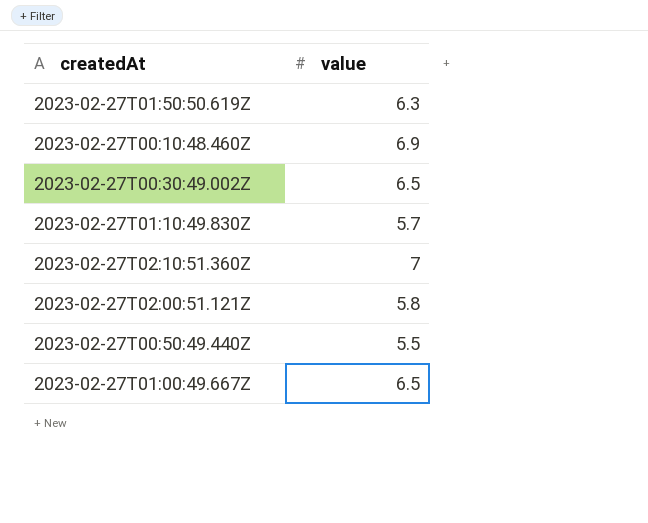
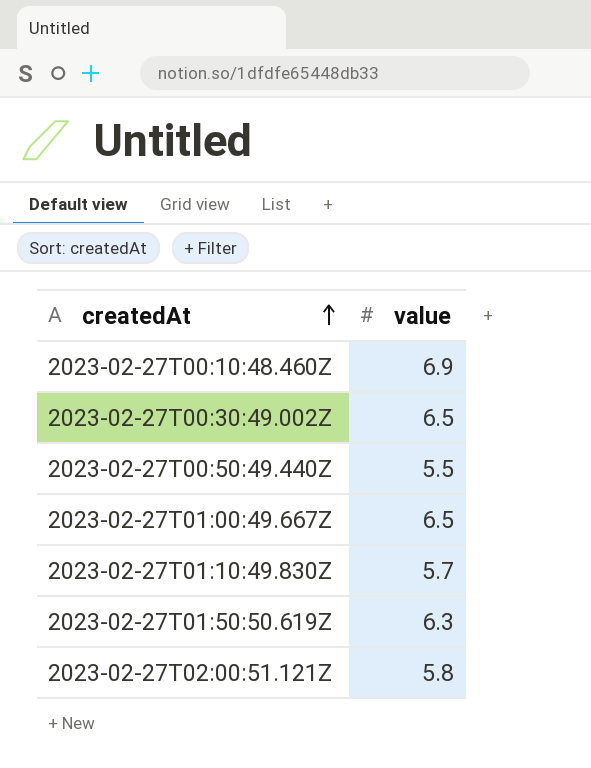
row order: none -> createdAt ascending
row 2023-02-27T02:10:51.360Z: 7 -> none

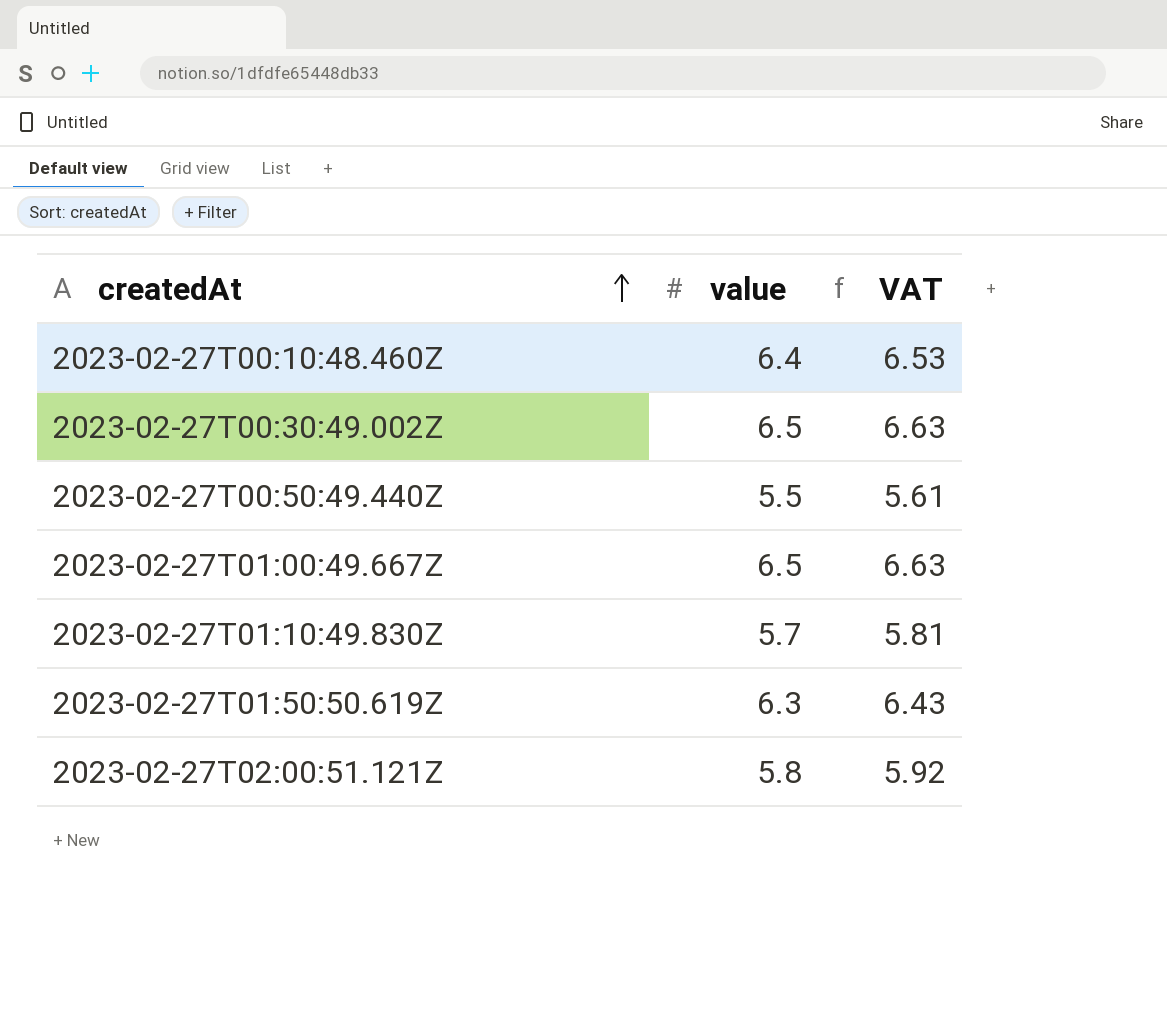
column VAT | formula: none -> [value] * 1.02
2023-02-27T00:10:48.460Z | value: 6.9 -> 6.4

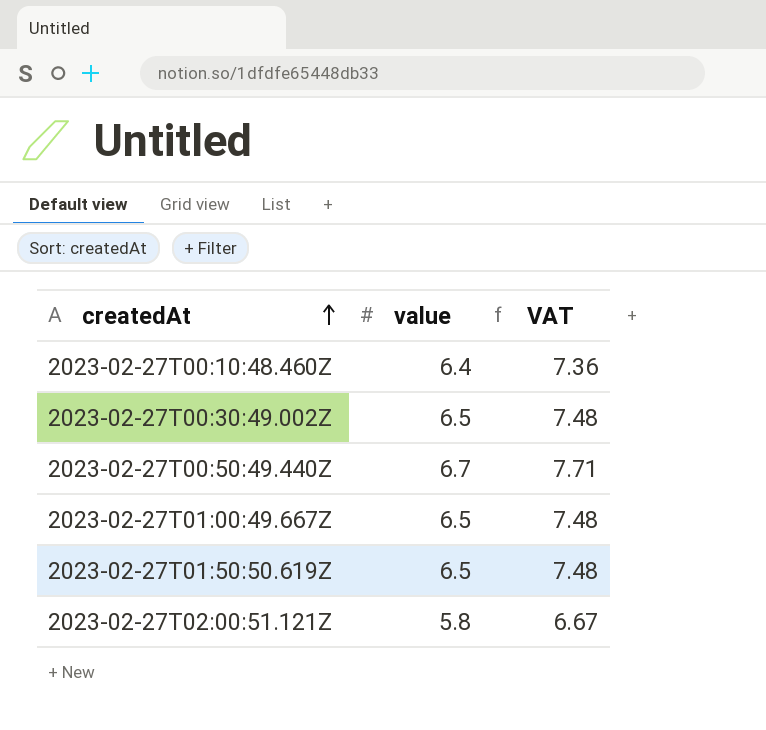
column VAT | formula: [value] * 1.02 -> [value] * 1.15
row 2023-02-27T01:10:49.830Z: 5.7 | 5.81 -> none
2023-02-27T00:50:49.440Z | value: 5.5 -> 6.7
2023-02-27T01:50:50.619Z | value: 6.3 -> 6.5

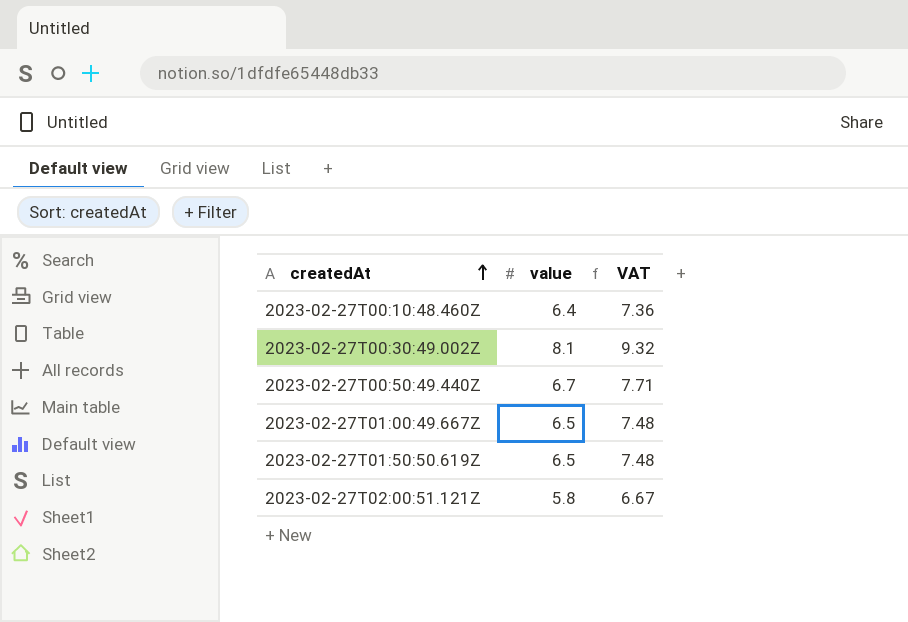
2023-02-27T00:30:49.002Z | value: 6.5 -> 8.1
2023-02-27T00:30:49.002Z | VAT: 7.48 -> 9.32

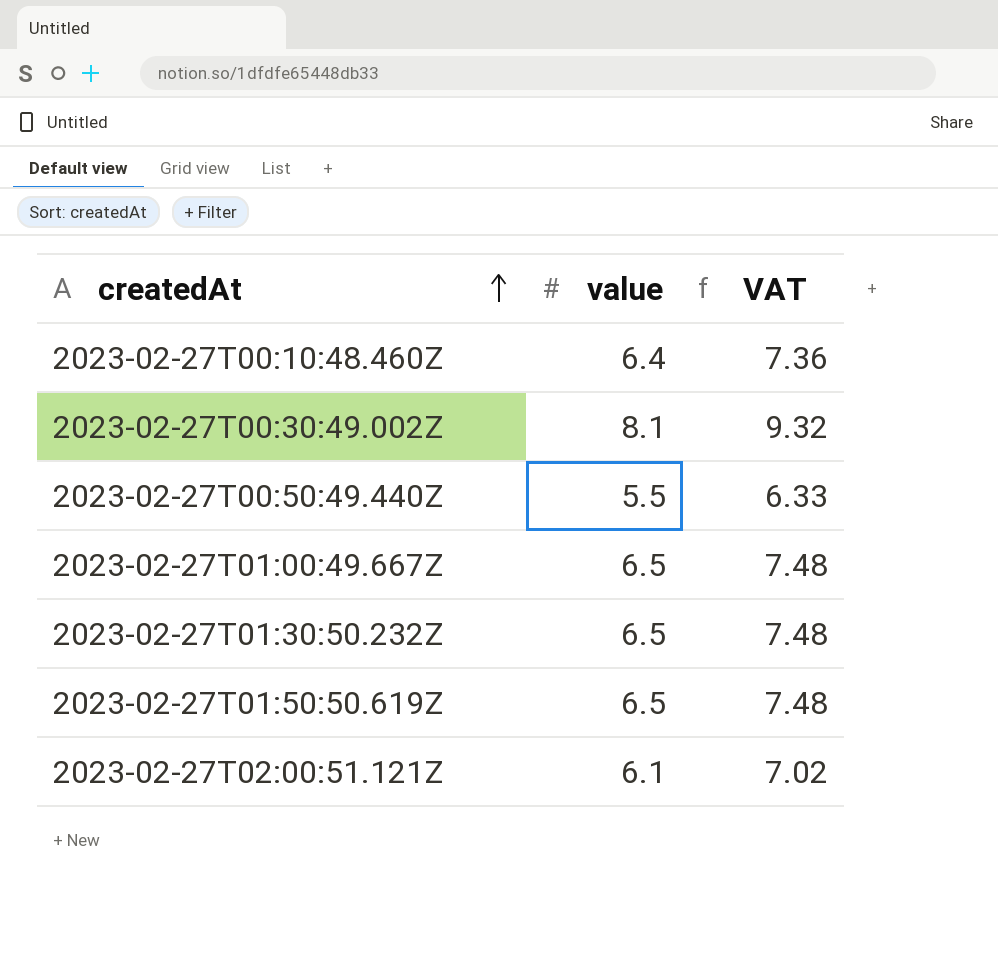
2023-02-27T00:50:49.440Z | value: 6.7 -> 5.5
2023-02-27T00:50:49.440Z | VAT: 7.71 -> 6.33
row 2023-02-27T01:30:50.232Z: none -> 6.5 | 7.48
2023-02-27T02:00:51.121Z | value: 5.8 -> 6.1
2023-02-27T02:00:51.121Z | VAT: 6.67 -> 7.02

